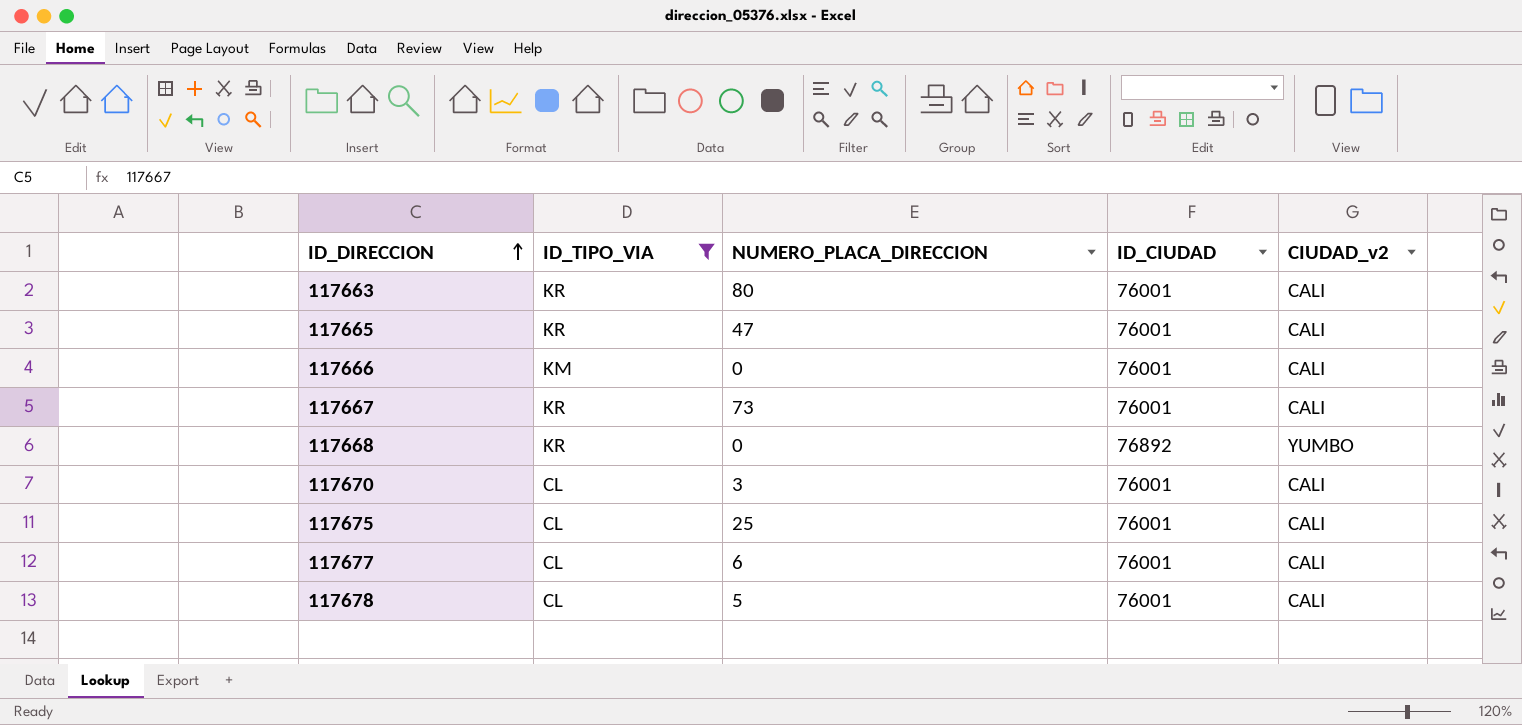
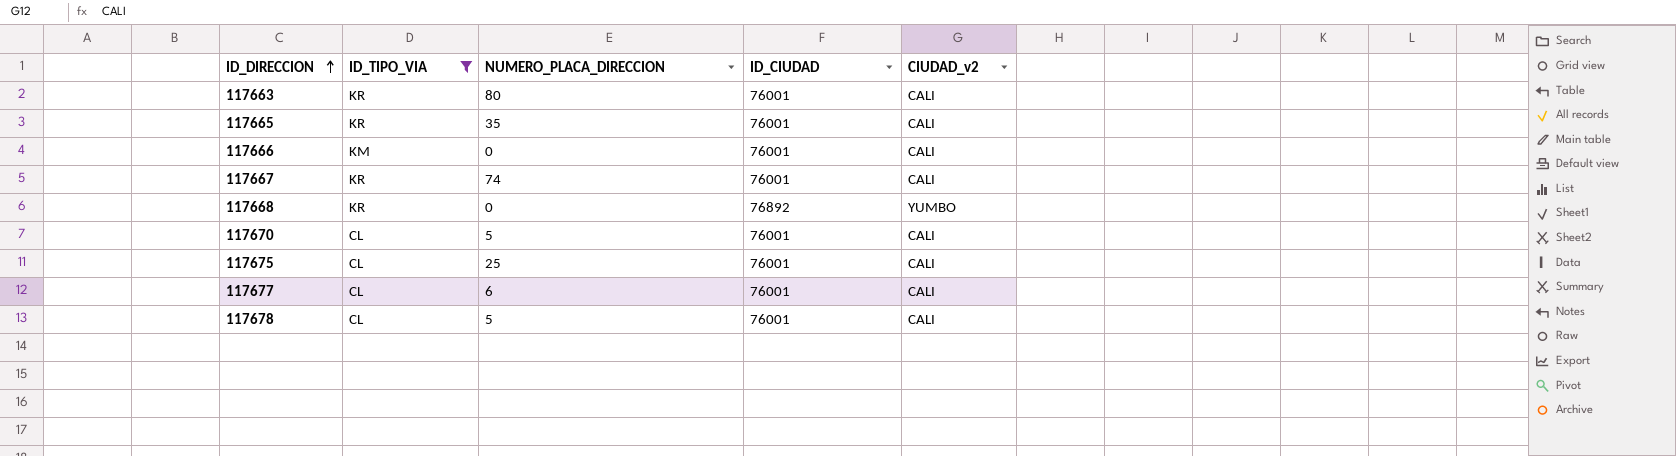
117665 | NUMERO_PLACA_DIRECCION: 47 -> 35
117667 | NUMERO_PLACA_DIRECCION: 73 -> 74
117670 | NUMERO_PLACA_DIRECCION: 3 -> 5

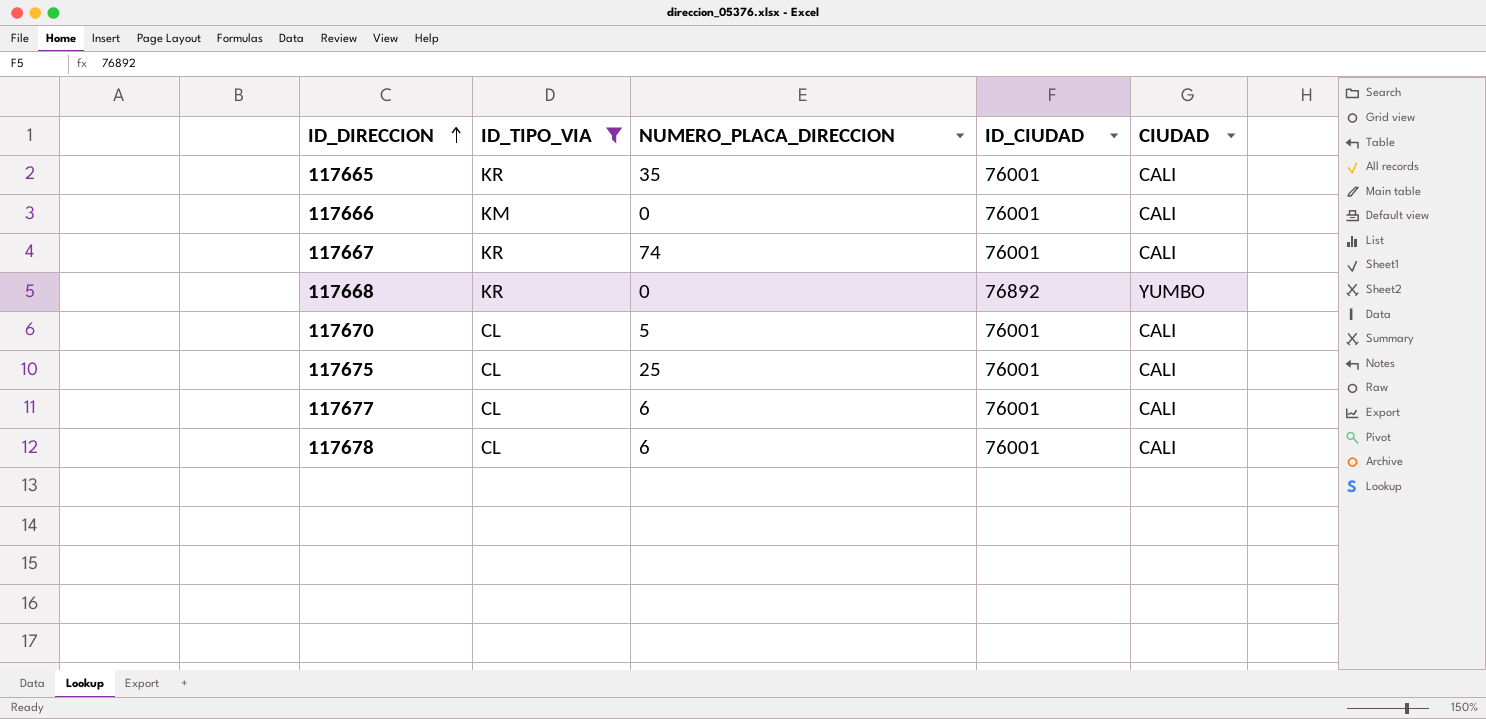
column name: CIUDAD_v2 -> CIUDAD
row 117663: KR | 80 | 76001 | CALI -> none
117678 | NUMERO_PLACA_DIRECCION: 5 -> 6

